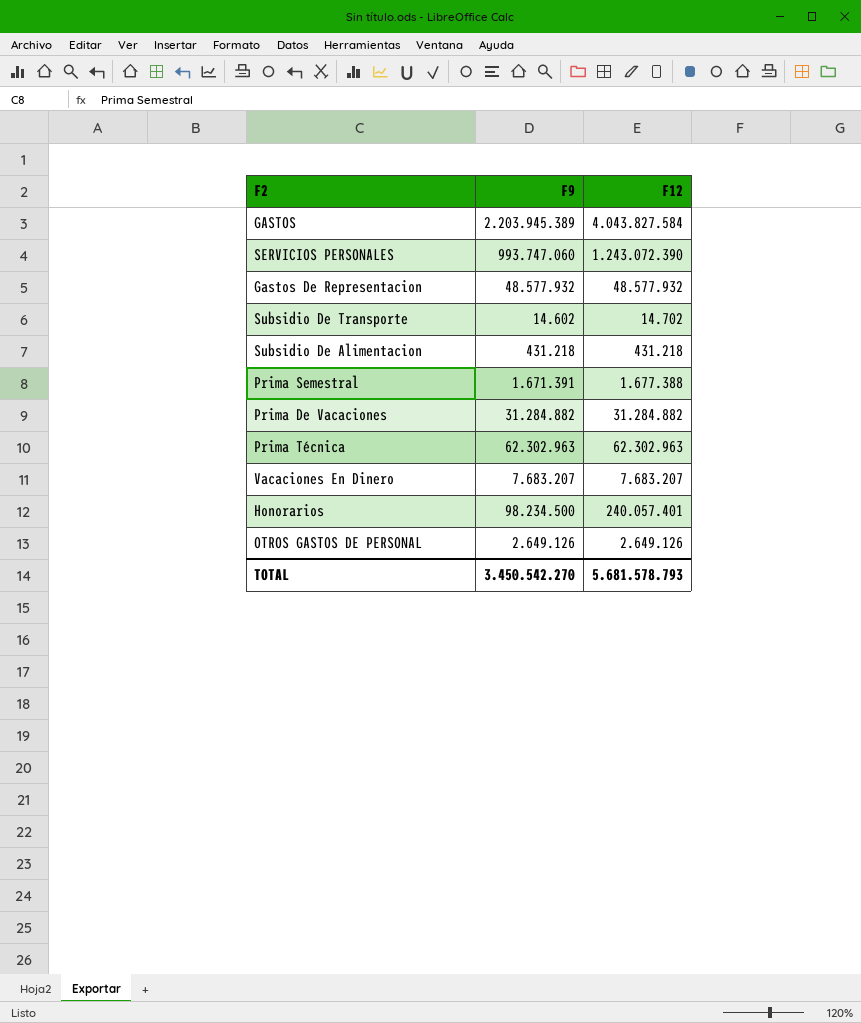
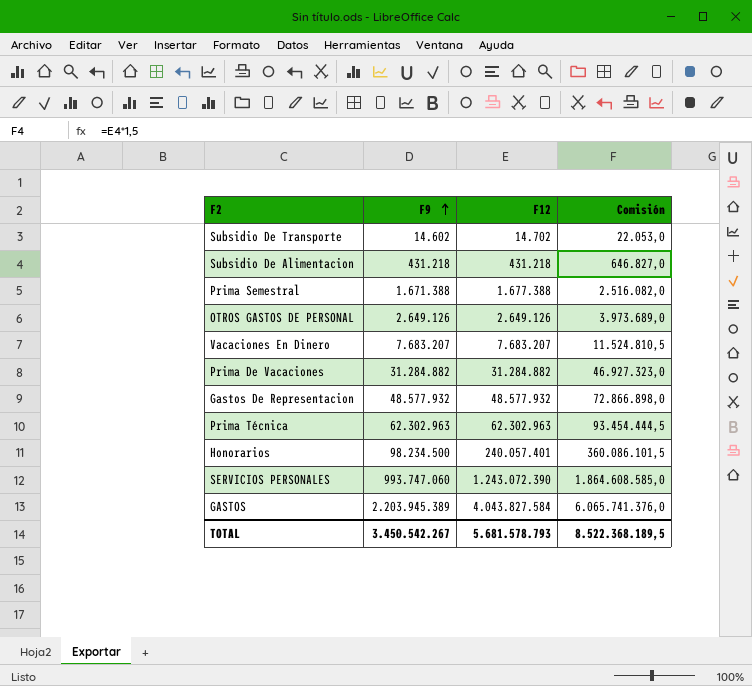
row order: none -> F9 ascending
column Comisión | formula: none -> [F12] * 1,5
Prima Semestral | F9: 1.671.391 -> 1.671.388
TOTAL | F9: 3.450.542.270 -> 3.450.542.267

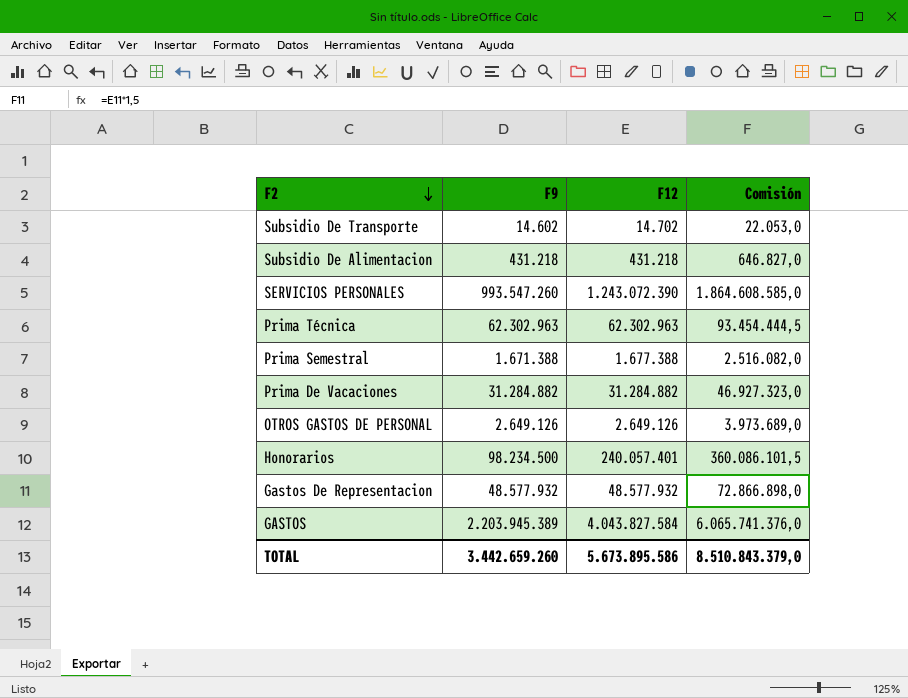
row order: F9 ascending -> F2 descending
row Vacaciones En Dinero: 7.683.207 | 7.683.207 | 11.524.810,5 -> none
SERVICIOS PERSONALES | F9: 993.747.060 -> 993.547.260
TOTAL | F9: 3.450.542.267 -> 3.442.659.260
TOTAL | F12: 5.681.578.793 -> 5.673.895.586
TOTAL | Comisión: 8.522.368.189,5 -> 8.510.843.379,0

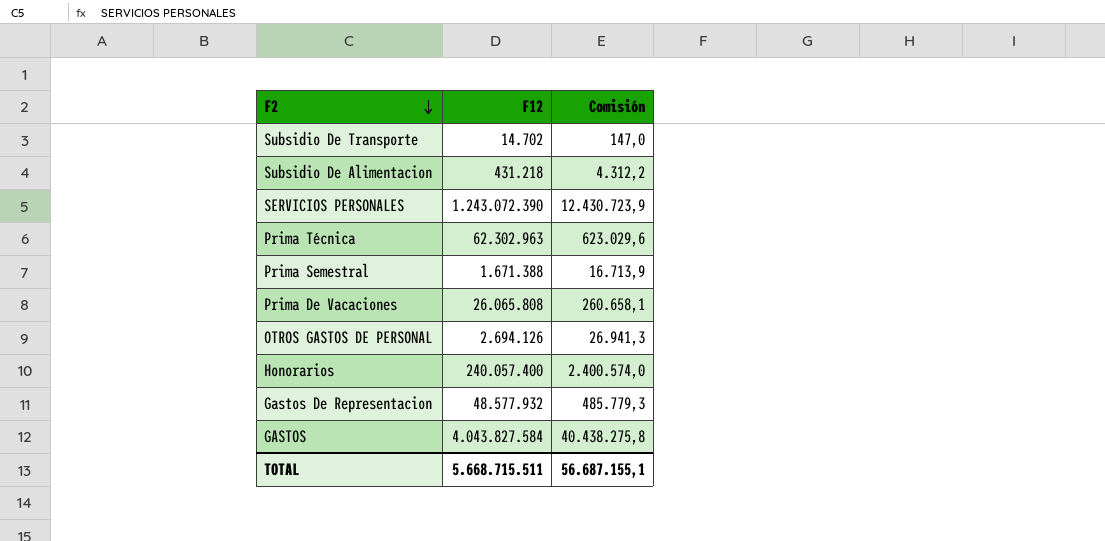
column F9 | position: 2 -> none
column Comisión | formula: [F12] * 1,5 -> [F12] * 0,01
Prima Semestral | F12: 1.677.388 -> 1.671.388
Prima De Vacaciones | F12: 31.284.882 -> 26.065.808
OTROS GASTOS DE PERSONAL | F12: 2.649.126 -> 2.694.126
Honorarios | F12: 240.057.401 -> 240.057.400
TOTAL | F12: 5.673.895.586 -> 5.668.715.511
TOTAL | Comisión: 8.510.843.379,0 -> 56.687.155,1

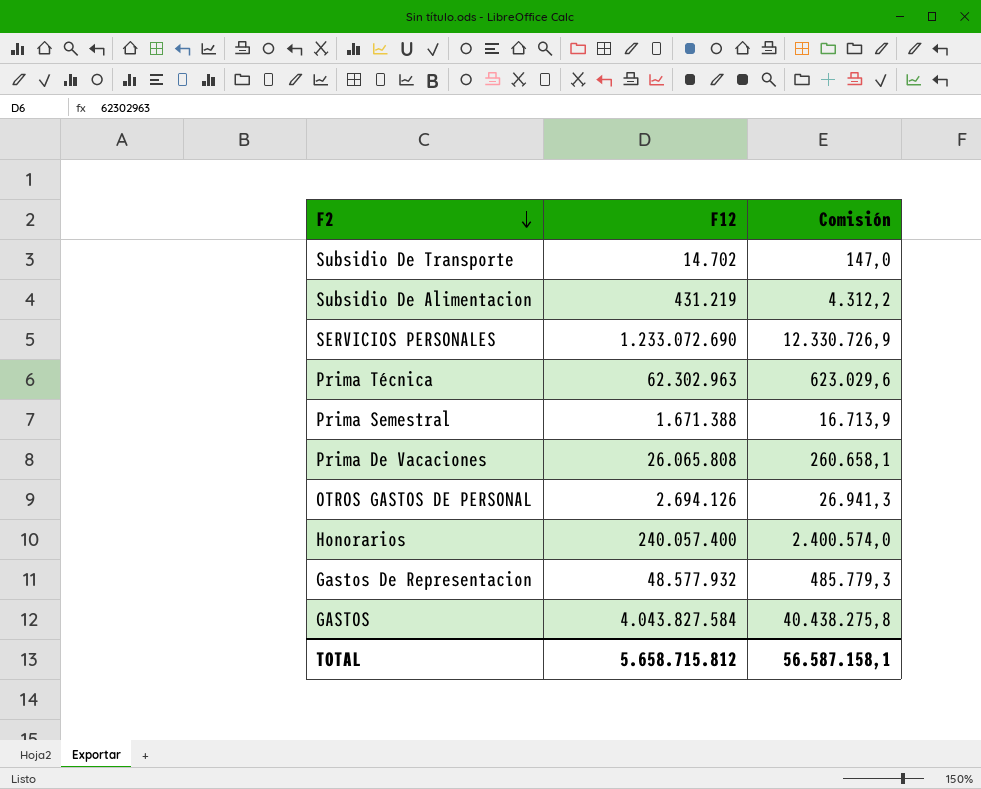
Subsidio De Alimentacion | F12: 431.218 -> 431.219
SERVICIOS PERSONALES | F12: 1.243.072.390 -> 1.233.072.690
SERVICIOS PERSONALES | Comisión: 12.430.723,9 -> 12.330.726,9
TOTAL | F12: 5.668.715.511 -> 5.658.715.812
TOTAL | Comisión: 56.687.155,1 -> 56.587.158,1

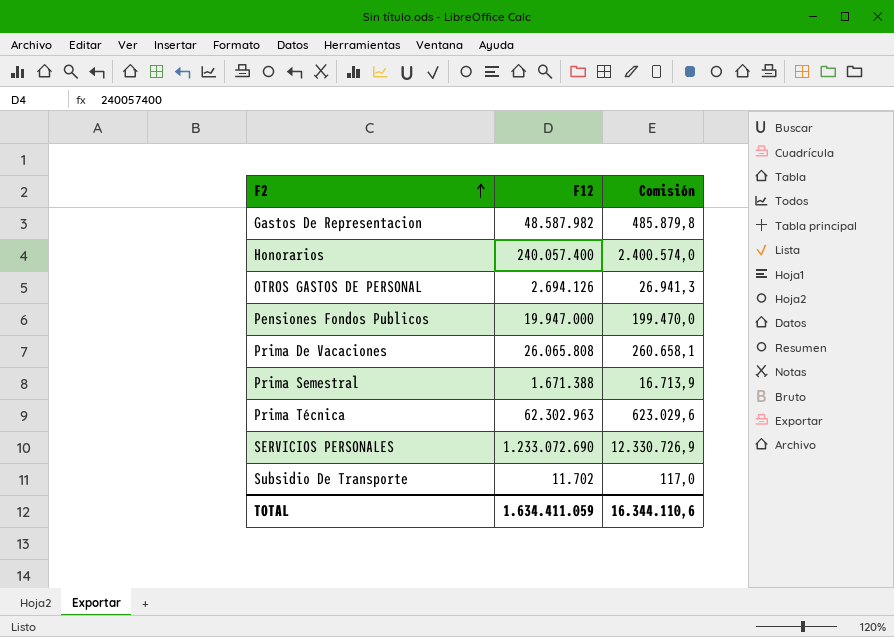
row order: F2 descending -> F2 ascending
row Subsidio De Alimentacion: 431.219 | 4.312,2 -> none
row GASTOS: 4.043.827.584 | 40.438.275,8 -> none
Gastos De Representacion | F12: 48.577.932 -> 48.587.982
Gastos De Representacion | Comisión: 485.779,3 -> 485.879,8
row Pensiones Fondos Publicos: none -> 19.947.000 | 199.470,0
Subsidio De Transporte | F12: 14.702 -> 11.702
Subsidio De Transporte | Comisión: 147,0 -> 117,0
TOTAL | F12: 5.658.715.812 -> 1.634.411.059
TOTAL | Comisión: 56.587.158,1 -> 16.344.110,6

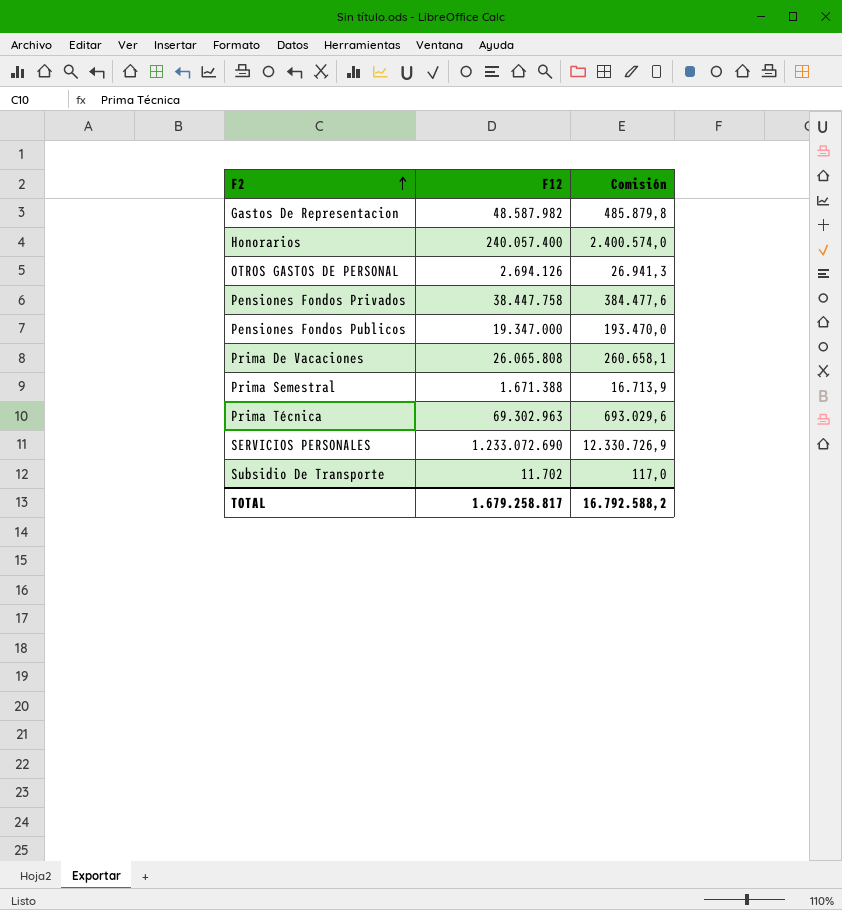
row Pensiones Fondos Privados: none -> 38.447.758 | 384.477,6
Pensiones Fondos Publicos | F12: 19.947.000 -> 19.347.000
Pensiones Fondos Publicos | Comisión: 199.470,0 -> 193.470,0
Prima Técnica | F12: 62.302.963 -> 69.302.963
Prima Técnica | Comisión: 623.029,6 -> 693.029,6
TOTAL | F12: 1.634.411.059 -> 1.679.258.817
TOTAL | Comisión: 16.344.110,6 -> 16.792.588,2

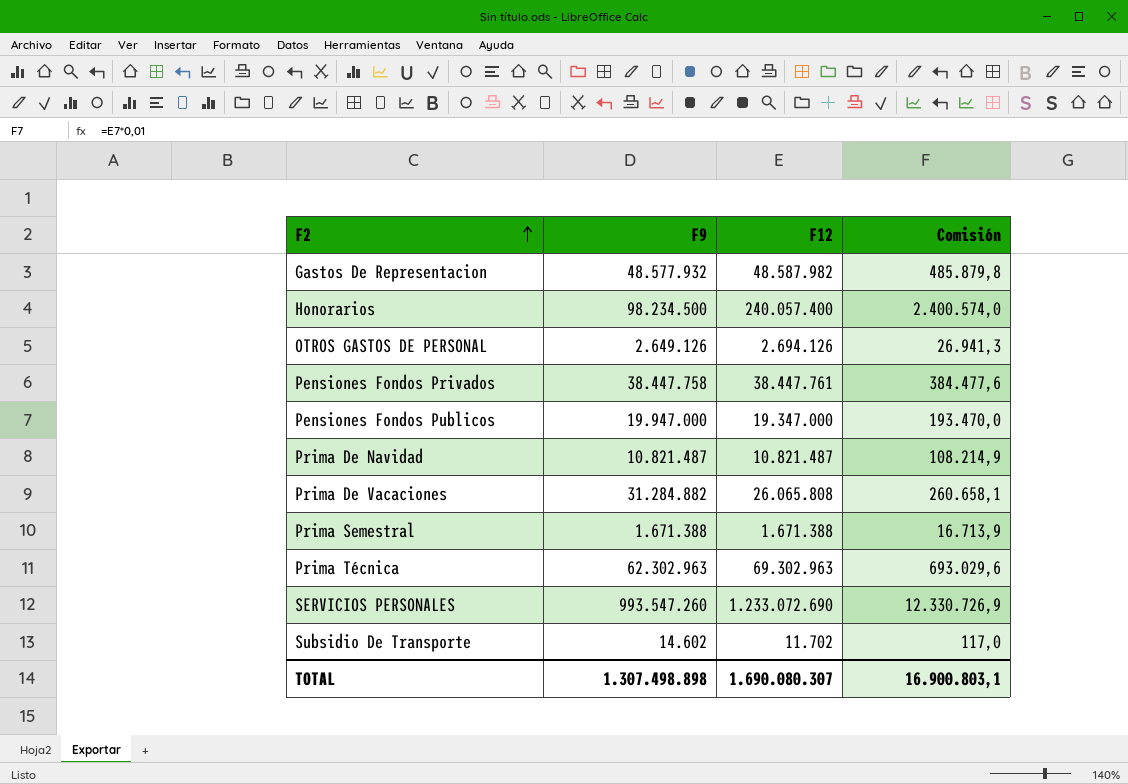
column F9 | position: none -> 2
Pensiones Fondos Privados | F12: 38.447.758 -> 38.447.761
row Prima De Navidad: none -> 10.821.487 | 10.821.487 | 108.214,9
TOTAL | F12: 1.679.258.817 -> 1.690.080.307
TOTAL | Comisión: 16.792.588,2 -> 16.900.803,1

